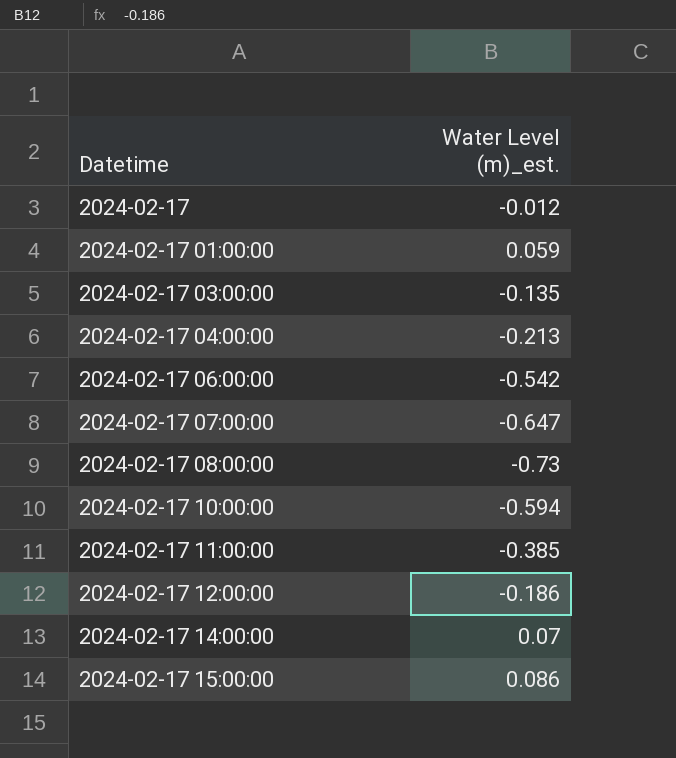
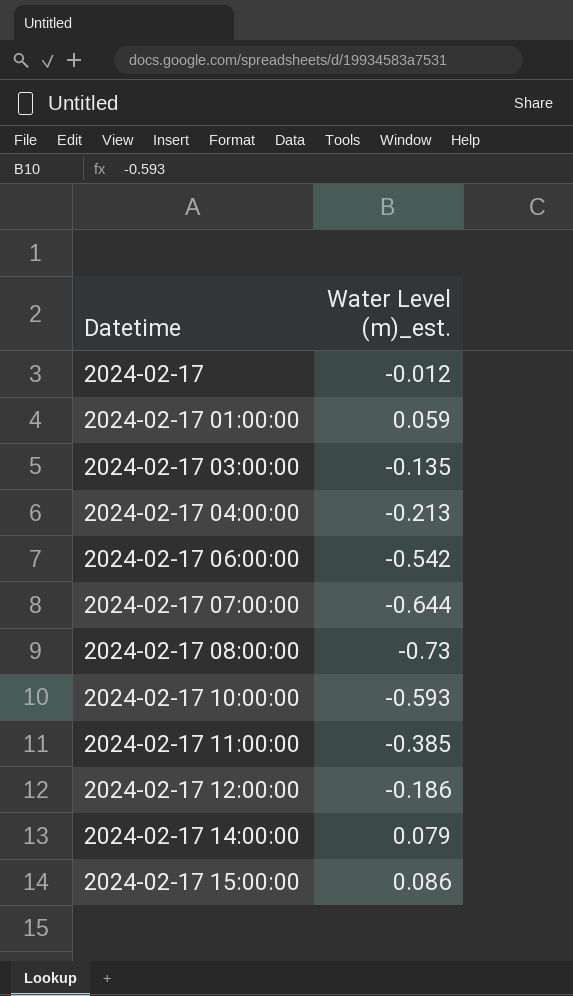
2024-02-17 07:00:00 | Water Level (m)_est.: -0.647 -> -0.644
2024-02-17 10:00:00 | Water Level (m)_est.: -0.594 -> -0.593
2024-02-17 14:00:00 | Water Level (m)_est.: 0.07 -> 0.079

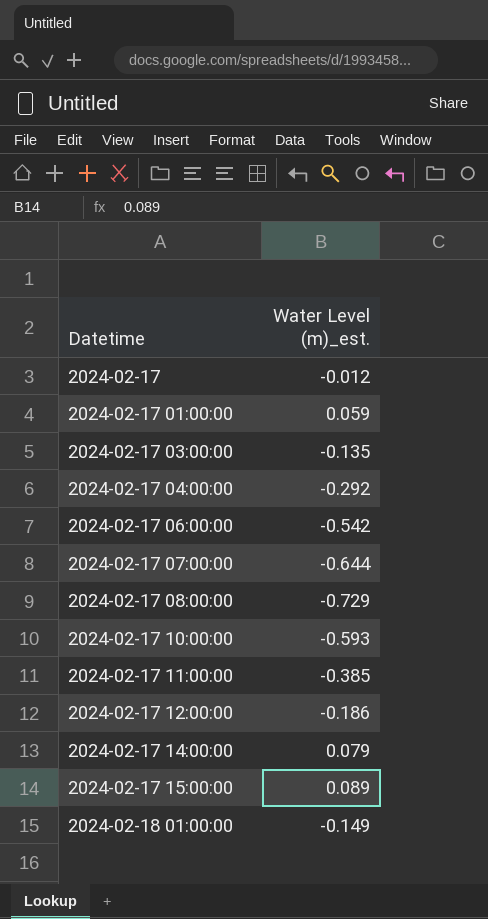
2024-02-17 04:00:00 | Water Level (m)_est.: -0.213 -> -0.292
2024-02-17 08:00:00 | Water Level (m)_est.: -0.73 -> -0.729
2024-02-17 15:00:00 | Water Level (m)_est.: 0.086 -> 0.089
row 2024-02-18 01:00:00: none -> -0.149

